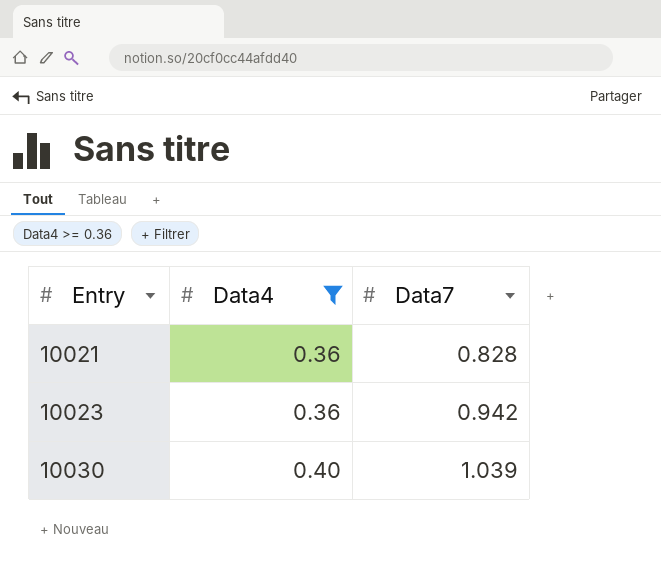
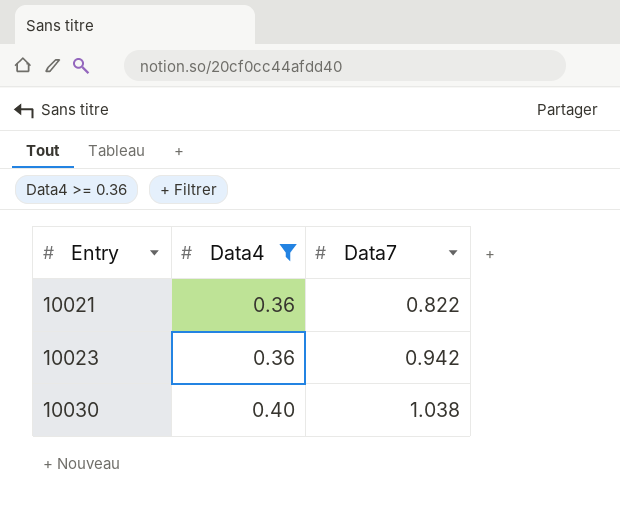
10021 | Data7: 0.828 -> 0.822
10030 | Data7: 1.039 -> 1.038

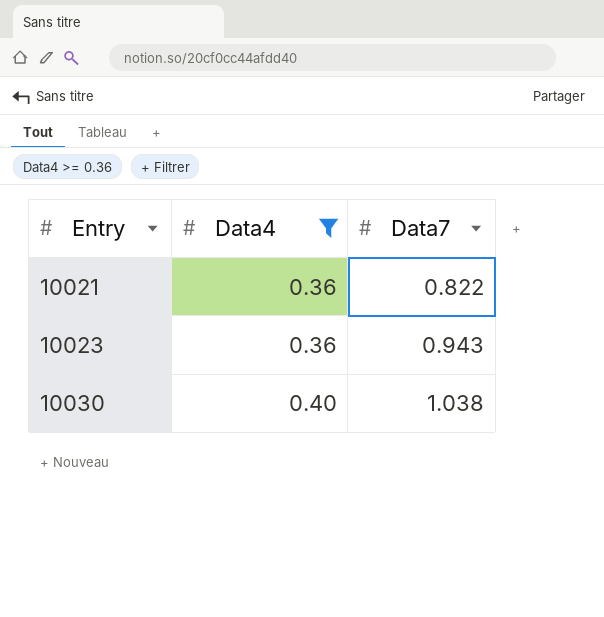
10023 | Data7: 0.942 -> 0.943

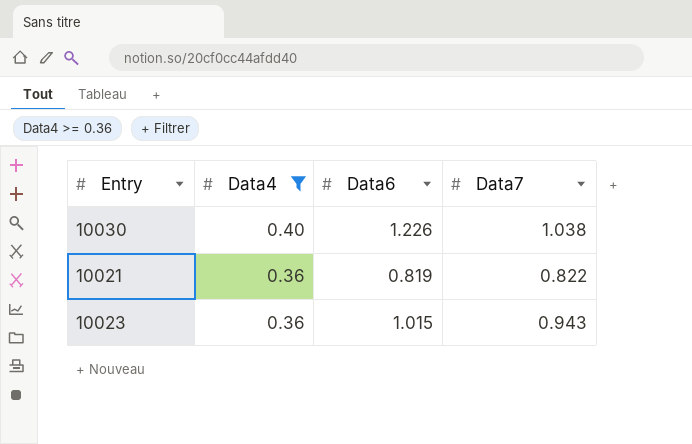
row order: Entry ascending -> Data4 descending
column Data6 | position: none -> 3

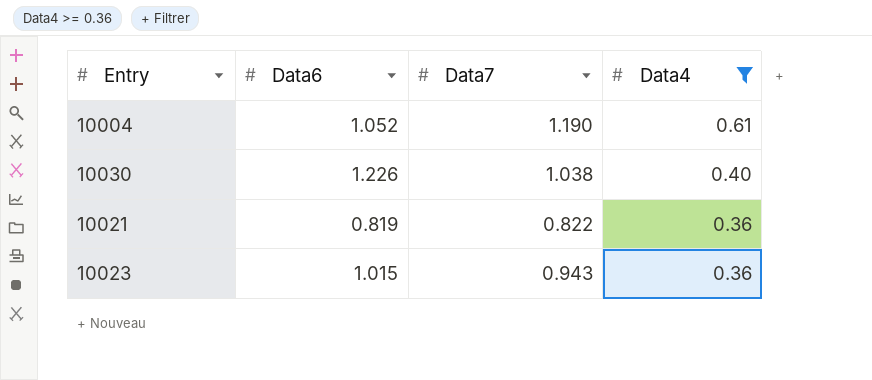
column Data4 | position: 2 -> 4
row 10004: none -> 1.052 | 1.190 | 0.61

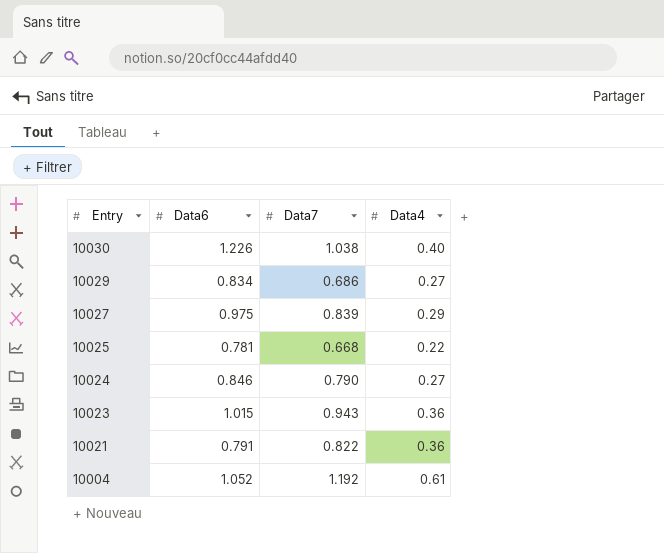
filter: Data4 >= 0.36 -> none
row order: Data4 descending -> Entry descending
10021 | Data6: 0.819 -> 0.791
10004 | Data7: 1.190 -> 1.192

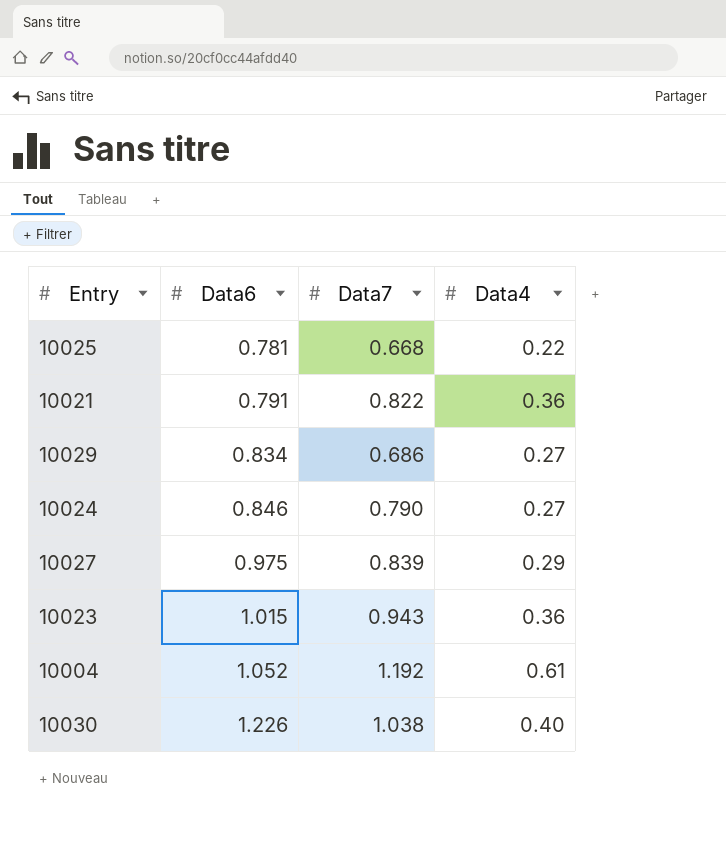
row order: Entry descending -> Data6 ascending

